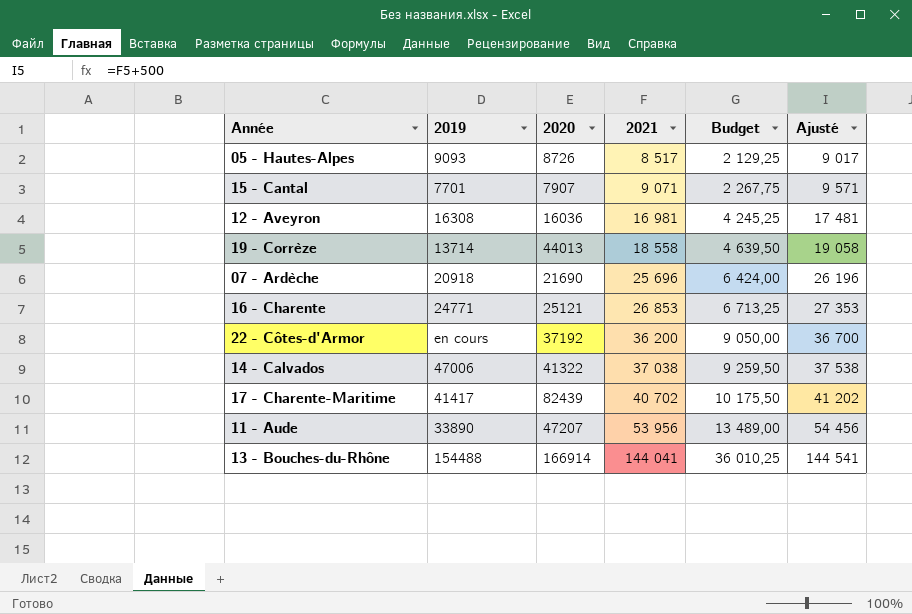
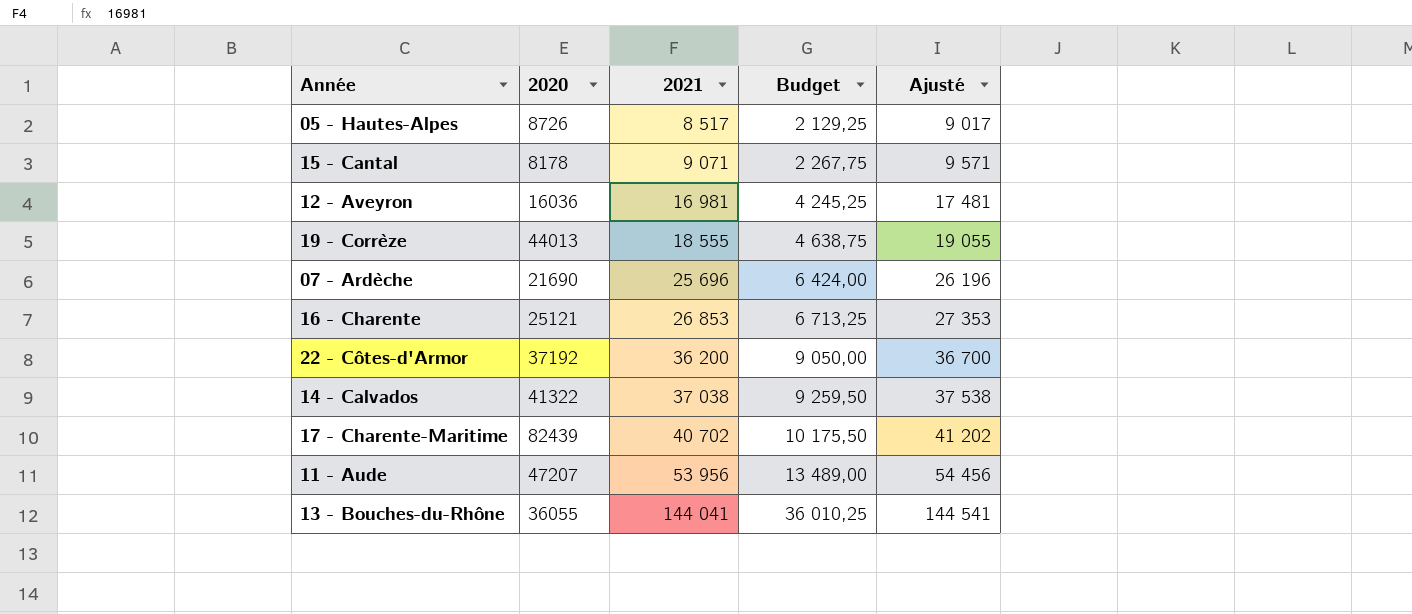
column 2019 | position: 2 -> none
15 - Cantal | 2020: 7907 -> 8178
19 - Corrèze | 2021: 18 558 -> 18 555
19 - Corrèze | Budget: 4 639,50 -> 4 638,75
19 - Corrèze | Ajusté: 19 058 -> 19 055
13 - Bouches-du-Rhône | 2020: 166914 -> 36055

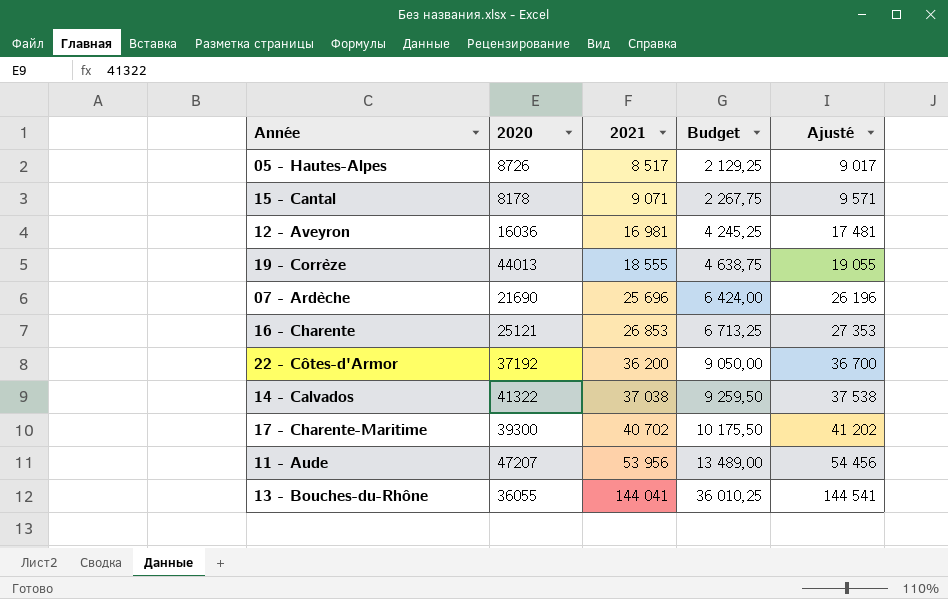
17 - Charente-Maritime | 2020: 82439 -> 39300

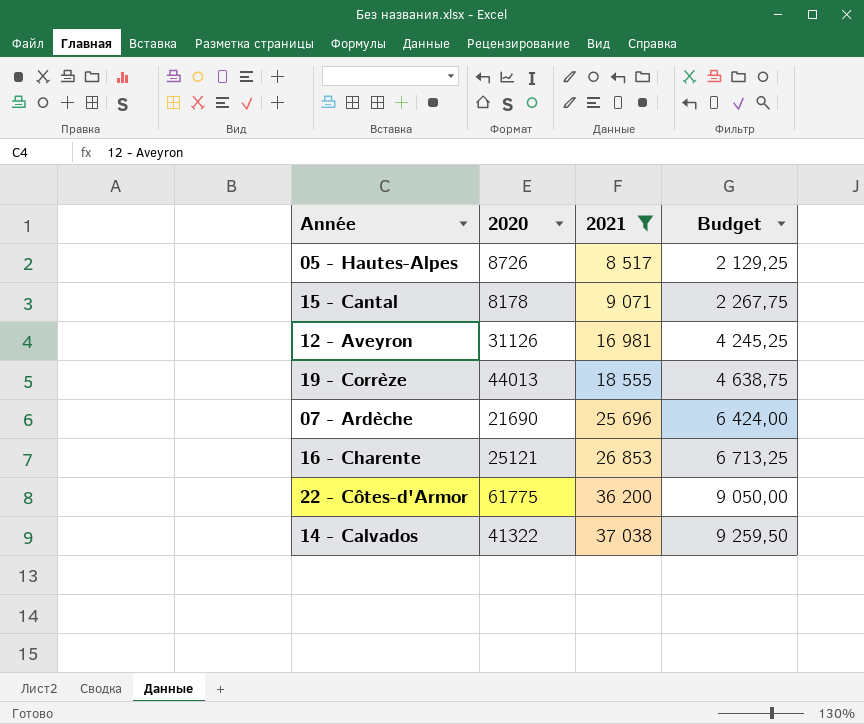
filter: none -> 2021 <= 37 038
column Ajusté | formula: [2021] + 500 -> none
12 - Aveyron | 2020: 16036 -> 31126
22 - Côtes-d'Armor | 2020: 37192 -> 61775

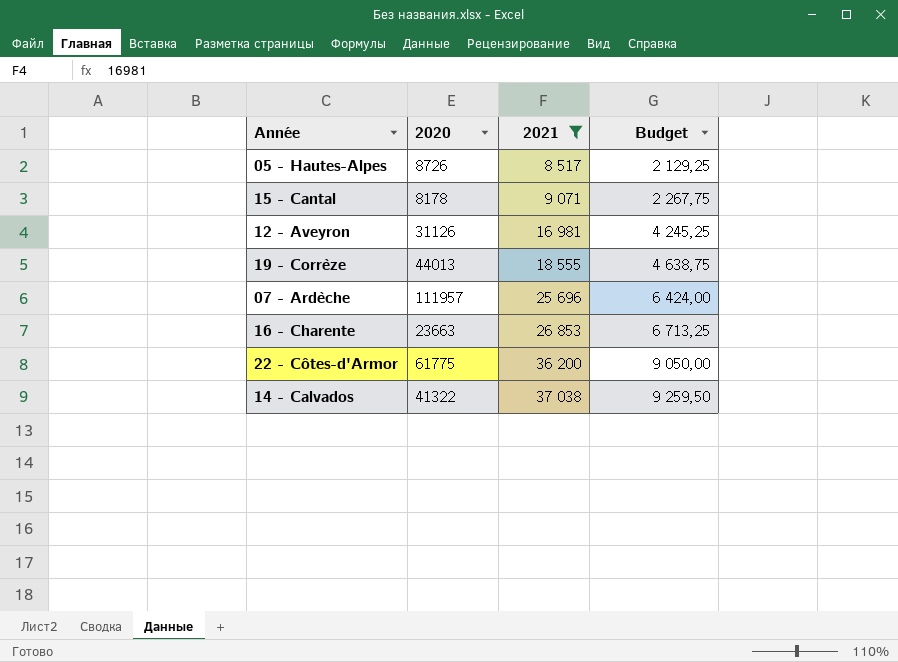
07 - Ardèche | 2020: 21690 -> 111957
16 - Charente | 2020: 25121 -> 23663

